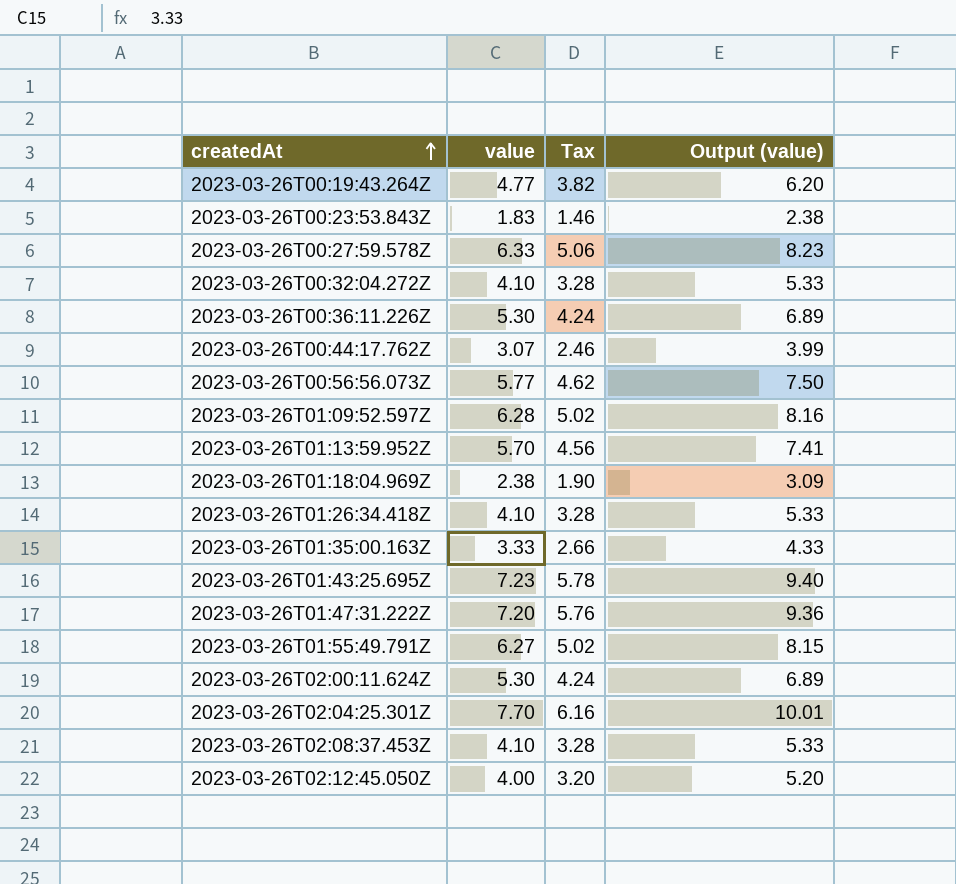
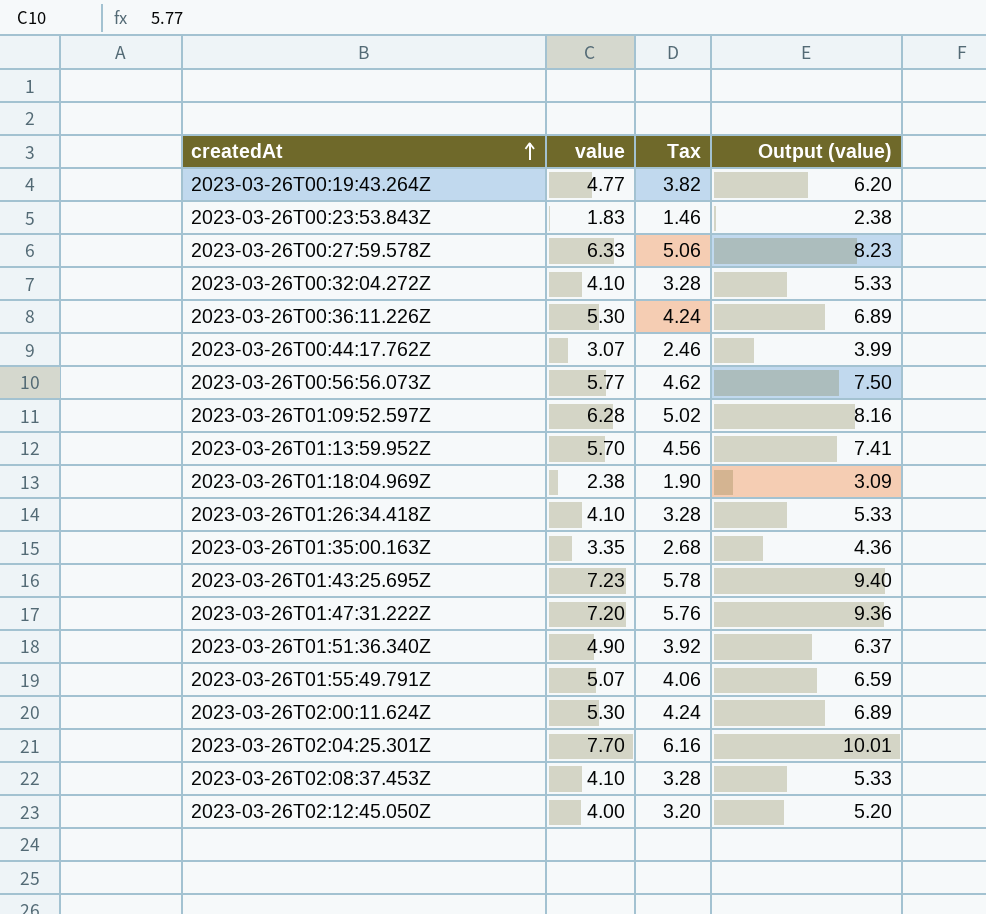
2023-03-26T01:35:00.163Z | value: 3.33 -> 3.35
2023-03-26T01:35:00.163Z | Tax: 2.66 -> 2.68
2023-03-26T01:35:00.163Z | Output (value): 4.33 -> 4.36
row 2023-03-26T01:51:36.340Z: none -> 4.90 | 3.92 | 6.37
2023-03-26T01:55:49.791Z | value: 6.27 -> 5.07
2023-03-26T01:55:49.791Z | Tax: 5.02 -> 4.06
2023-03-26T01:55:49.791Z | Output (value): 8.15 -> 6.59

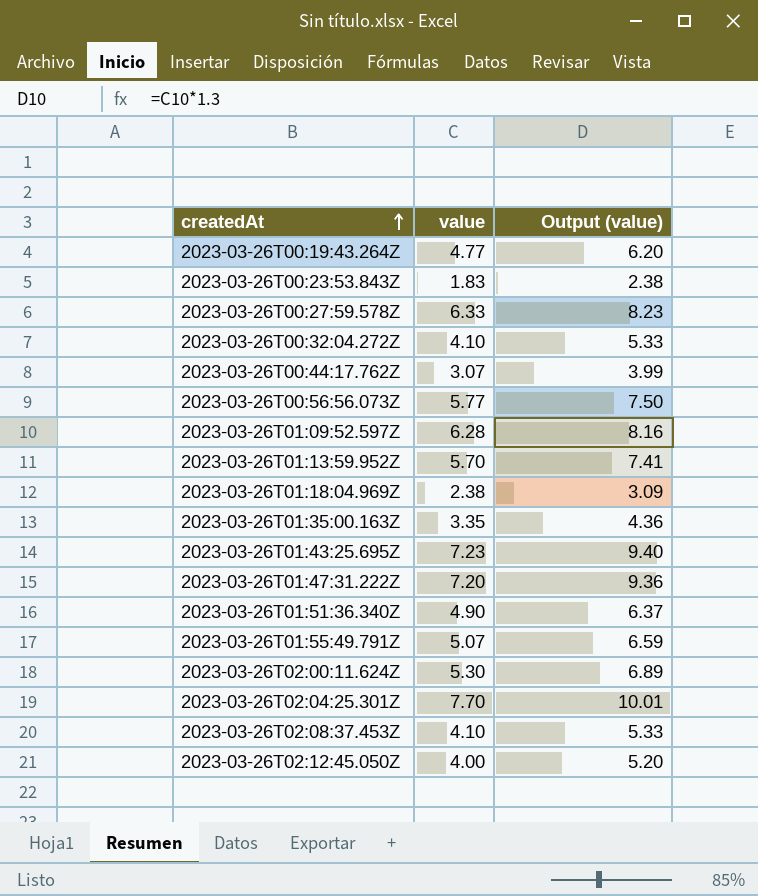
column Tax | formula: [value] * 0.8 -> none
row 2023-03-26T00:36:11.226Z: 5.30 | 4.24 | 6.89 -> none
row 2023-03-26T01:26:34.418Z: 4.10 | 3.28 | 5.33 -> none

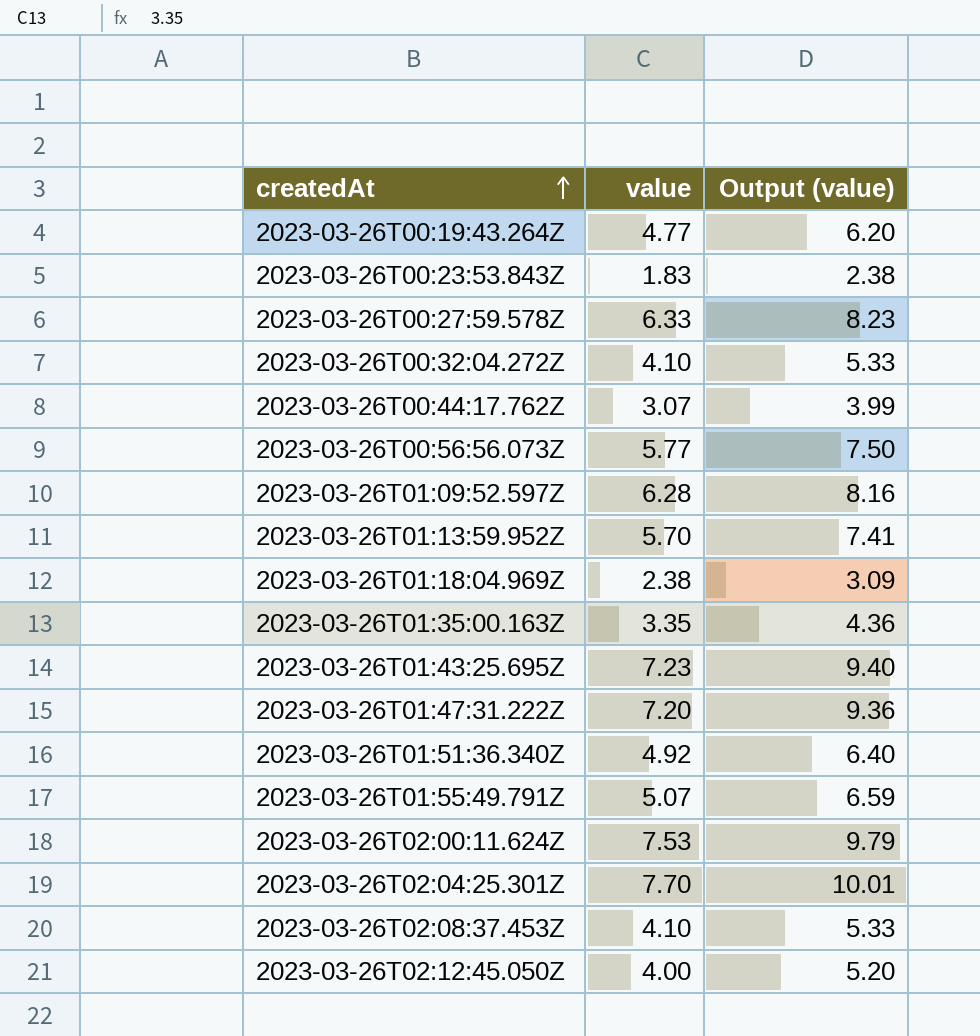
2023-03-26T01:51:36.340Z | value: 4.90 -> 4.92
2023-03-26T01:51:36.340Z | Output (value): 6.37 -> 6.40
2023-03-26T02:00:11.624Z | value: 5.30 -> 7.53
2023-03-26T02:00:11.624Z | Output (value): 6.89 -> 9.79

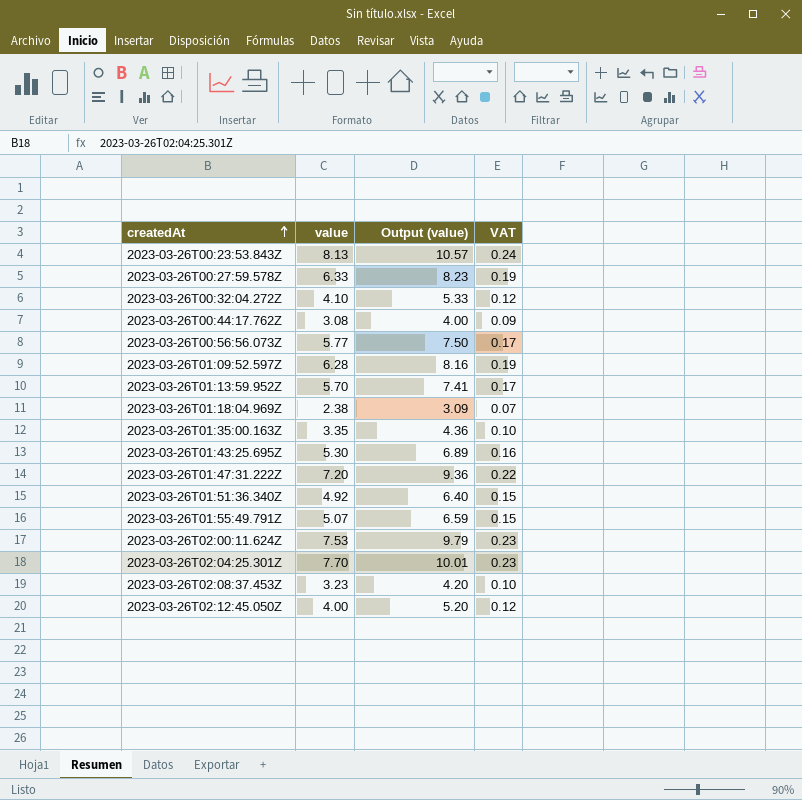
column VAT | formula: none -> [value] * 0.03
row 2023-03-26T00:19:43.264Z: 4.77 | 6.20 -> none
2023-03-26T00:23:53.843Z | value: 1.83 -> 8.13
2023-03-26T00:23:53.843Z | Output (value): 2.38 -> 10.57
2023-03-26T00:44:17.762Z | value: 3.07 -> 3.08
2023-03-26T00:44:17.762Z | Output (value): 3.99 -> 4.00
2023-03-26T01:43:25.695Z | value: 7.23 -> 5.30
2023-03-26T01:43:25.695Z | Output (value): 9.40 -> 6.89
2023-03-26T02:08:37.453Z | value: 4.10 -> 3.23
2023-03-26T02:08:37.453Z | Output (value): 5.33 -> 4.20

